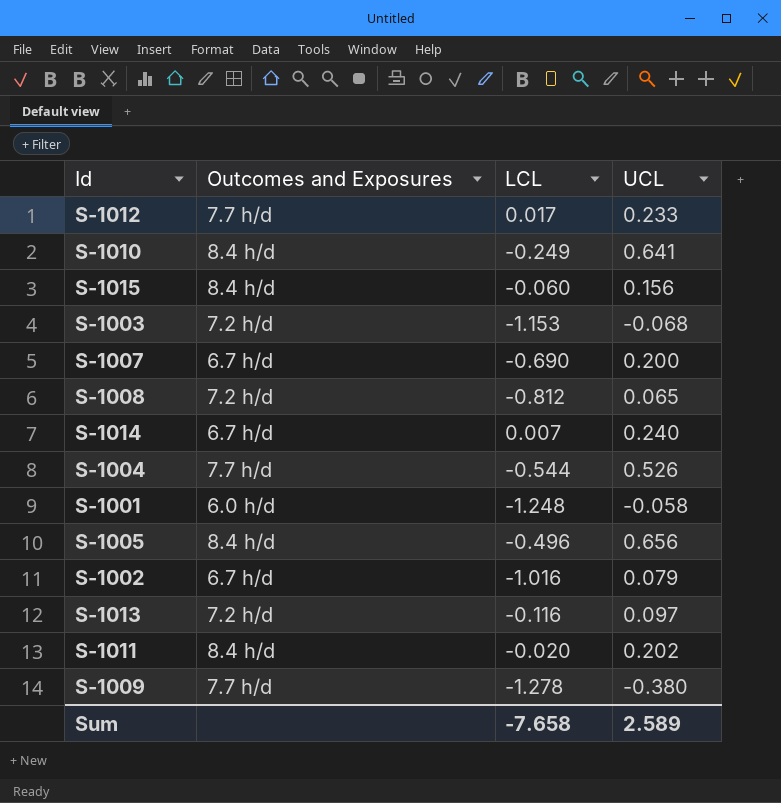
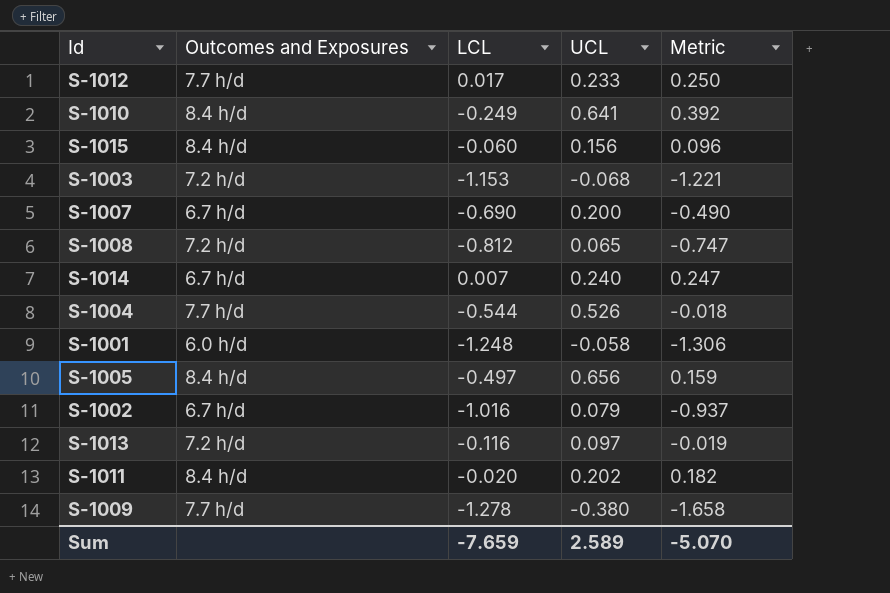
column Metric | formula: none -> [LCL] + [UCL]
S-1005 | LCL: -0.496 -> -0.497
Sum | LCL: -7.658 -> -7.659

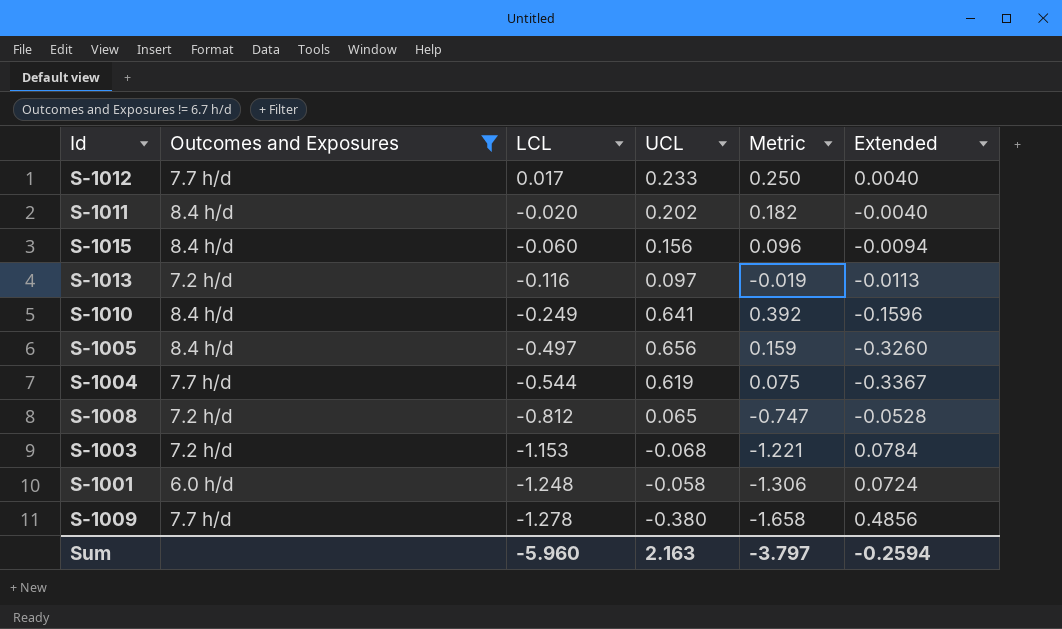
filter: none -> Outcomes and Exposures != 6.7 h/d
row order: none -> LCL descending
column Extended | formula: none -> [LCL] * [UCL]
S-1004 | UCL: 0.526 -> 0.619
S-1004 | Metric: -0.018 -> 0.075
Sum | LCL: -7.659 -> -5.960
Sum | UCL: 2.589 -> 2.163
Sum | Metric: -5.070 -> -3.797

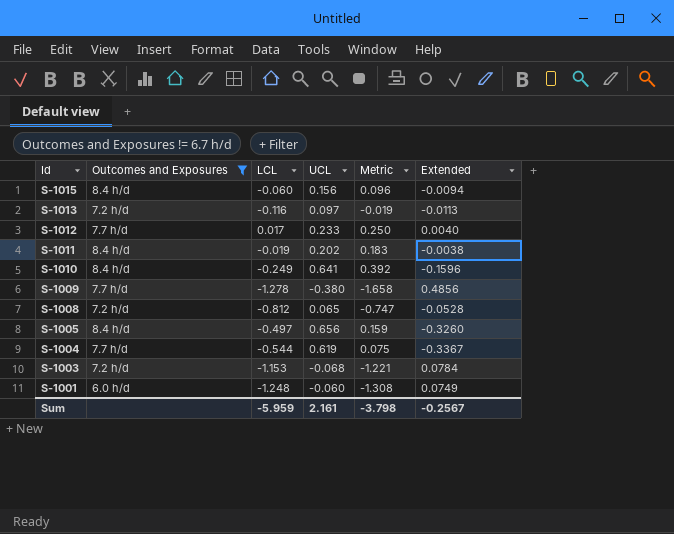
row order: LCL descending -> Id descending
S-1011 | LCL: -0.020 -> -0.019
S-1011 | Metric: 0.182 -> 0.183
S-1011 | Extended: -0.0040 -> -0.0038
S-1001 | UCL: -0.058 -> -0.060
S-1001 | Metric: -1.306 -> -1.308
S-1001 | Extended: 0.0724 -> 0.0749
Sum | LCL: -5.960 -> -5.959
Sum | UCL: 2.163 -> 2.161
Sum | Metric: -3.797 -> -3.798
Sum | Extended: -0.2594 -> -0.2567

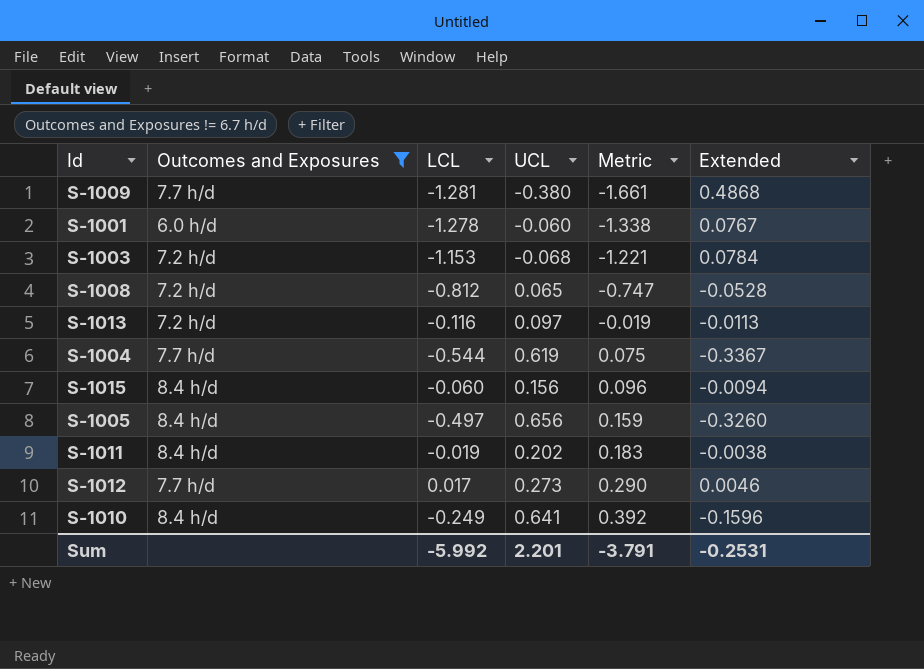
row order: Id descending -> Metric ascending
S-1009 | LCL: -1.278 -> -1.281
S-1009 | Metric: -1.658 -> -1.661
S-1009 | Extended: 0.4856 -> 0.4868
S-1001 | LCL: -1.248 -> -1.278
S-1001 | Metric: -1.308 -> -1.338
S-1001 | Extended: 0.0749 -> 0.0767
S-1012 | UCL: 0.233 -> 0.273
S-1012 | Metric: 0.250 -> 0.290
S-1012 | Extended: 0.0040 -> 0.0046
Sum | LCL: -5.959 -> -5.992
Sum | UCL: 2.161 -> 2.201
Sum | Metric: -3.798 -> -3.791
Sum | Extended: -0.2567 -> -0.2531

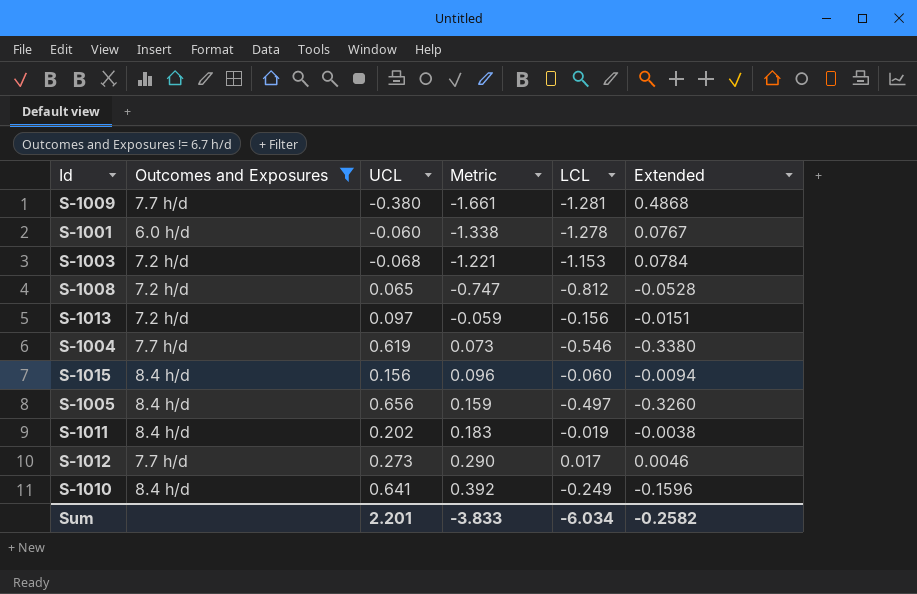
column LCL | position: 3 -> 5
S-1013 | Metric: -0.019 -> -0.059
S-1013 | LCL: -0.116 -> -0.156
S-1013 | Extended: -0.0113 -> -0.0151
S-1004 | Metric: 0.075 -> 0.073
S-1004 | LCL: -0.544 -> -0.546
S-1004 | Extended: -0.3367 -> -0.3380
Sum | Metric: -3.791 -> -3.833
Sum | LCL: -5.992 -> -6.034
Sum | Extended: -0.2531 -> -0.2582

